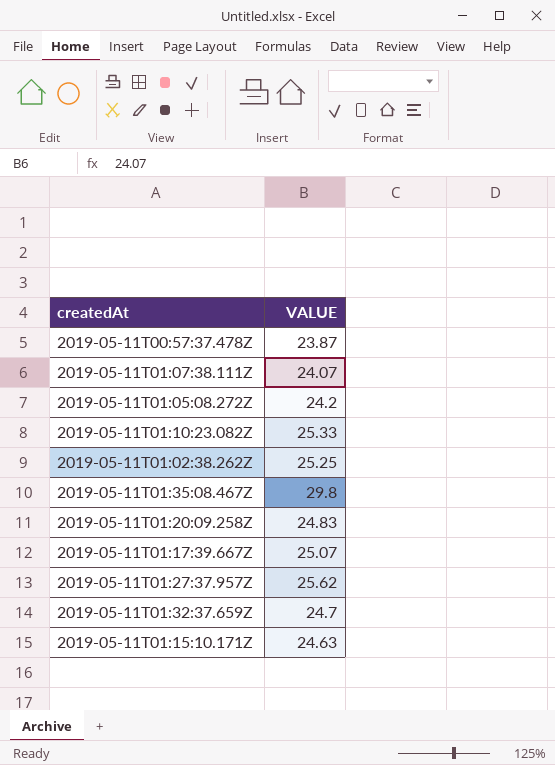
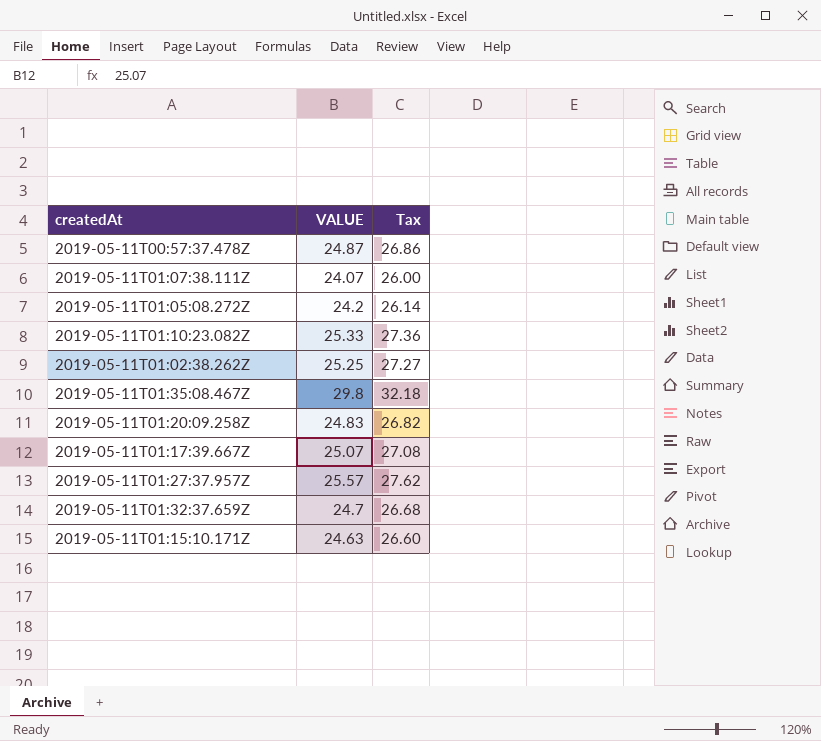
column Tax | formula: none -> [VALUE] * 1.08
2019-05-11T00:57:37.478Z | VALUE: 23.87 -> 24.87
2019-05-11T01:27:37.957Z | VALUE: 25.62 -> 25.57

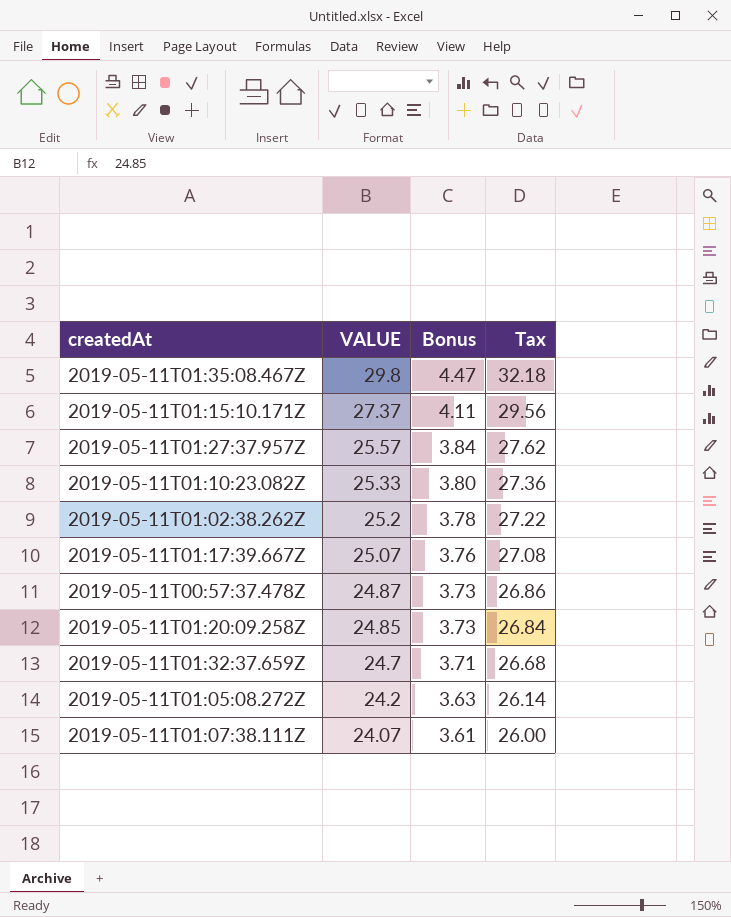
row order: none -> VALUE descending
column Bonus | formula: none -> [VALUE] * 0.15
2019-05-11T01:15:10.171Z | VALUE: 24.63 -> 27.37
2019-05-11T01:15:10.171Z | Tax: 26.60 -> 29.56
2019-05-11T01:02:38.262Z | VALUE: 25.25 -> 25.2
2019-05-11T01:02:38.262Z | Tax: 27.27 -> 27.22
2019-05-11T01:20:09.258Z | VALUE: 24.83 -> 24.85
2019-05-11T01:20:09.258Z | Tax: 26.82 -> 26.84

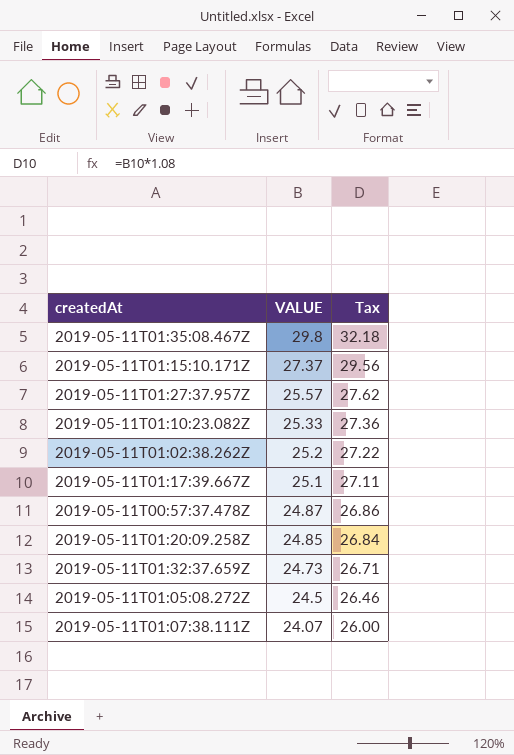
column Bonus | formula: [VALUE] * 0.15 -> none
2019-05-11T01:17:39.667Z | VALUE: 25.07 -> 25.1
2019-05-11T01:17:39.667Z | Tax: 27.08 -> 27.11
2019-05-11T01:32:37.659Z | VALUE: 24.7 -> 24.73
2019-05-11T01:32:37.659Z | Tax: 26.68 -> 26.71
2019-05-11T01:05:08.272Z | VALUE: 24.2 -> 24.5
2019-05-11T01:05:08.272Z | Tax: 26.14 -> 26.46

